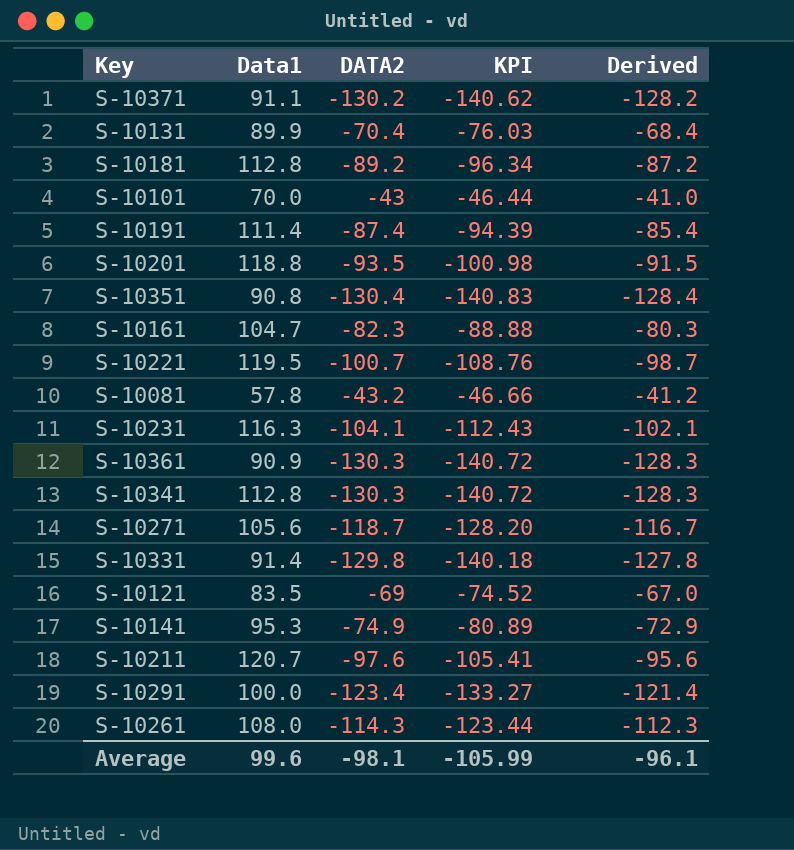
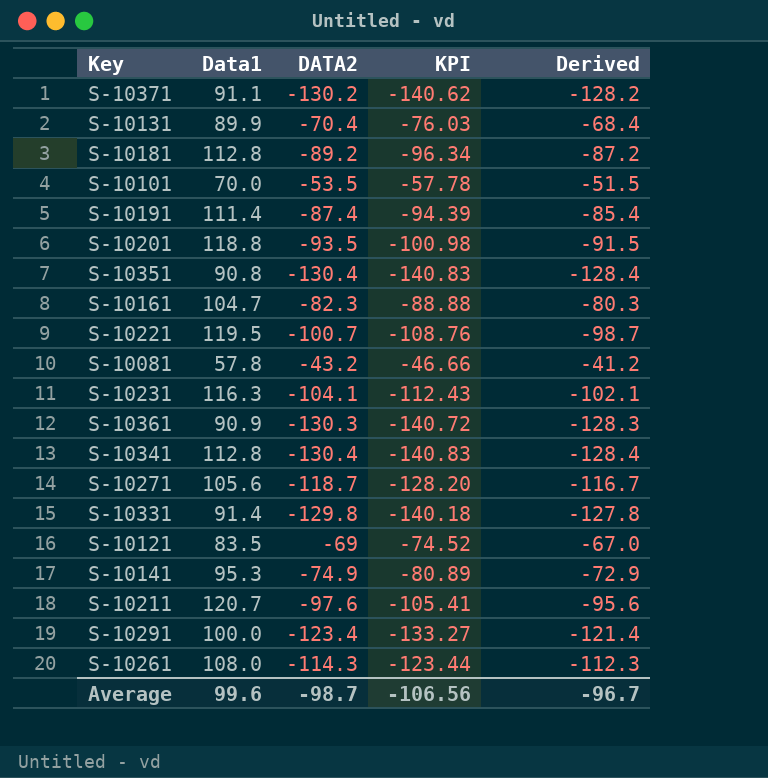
S-10101 | DATA2: -43 -> -53.5
S-10101 | KPI: -46.44 -> -57.78
S-10101 | Derived: -41.0 -> -51.5
S-10341 | DATA2: -130.3 -> -130.4
S-10341 | KPI: -140.72 -> -140.83
S-10341 | Derived: -128.3 -> -128.4
Average | DATA2: -98.1 -> -98.7
Average | KPI: -105.99 -> -106.56
Average | Derived: -96.1 -> -96.7

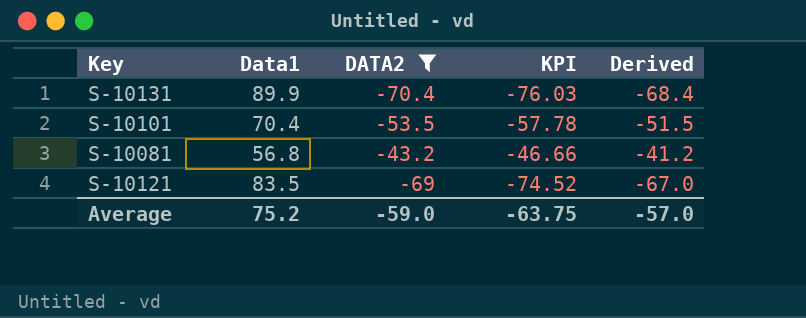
filter: none -> DATA2 >= -70.4
S-10101 | Data1: 70.0 -> 70.4
S-10081 | Data1: 57.8 -> 56.8
Average | Data1: 99.6 -> 75.2
Average | DATA2: -98.7 -> -59.0
Average | KPI: -106.56 -> -63.75
Average | Derived: -96.7 -> -57.0

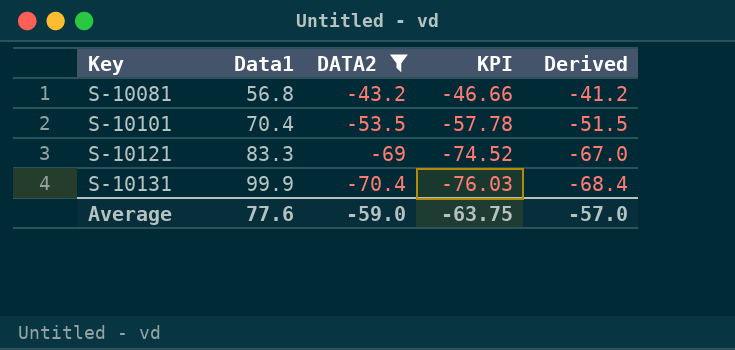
row order: none -> Key ascending
S-10121 | Data1: 83.5 -> 83.3
S-10131 | Data1: 89.9 -> 99.9
Average | Data1: 75.2 -> 77.6

